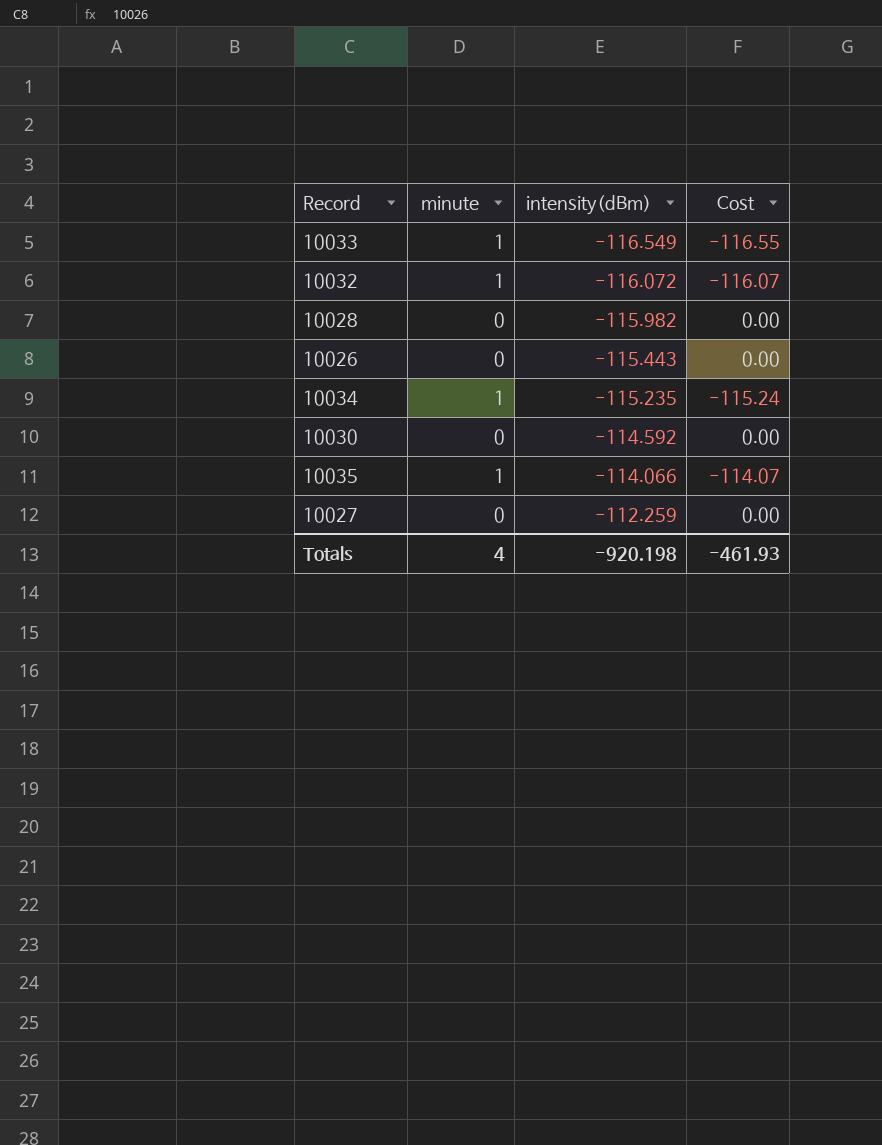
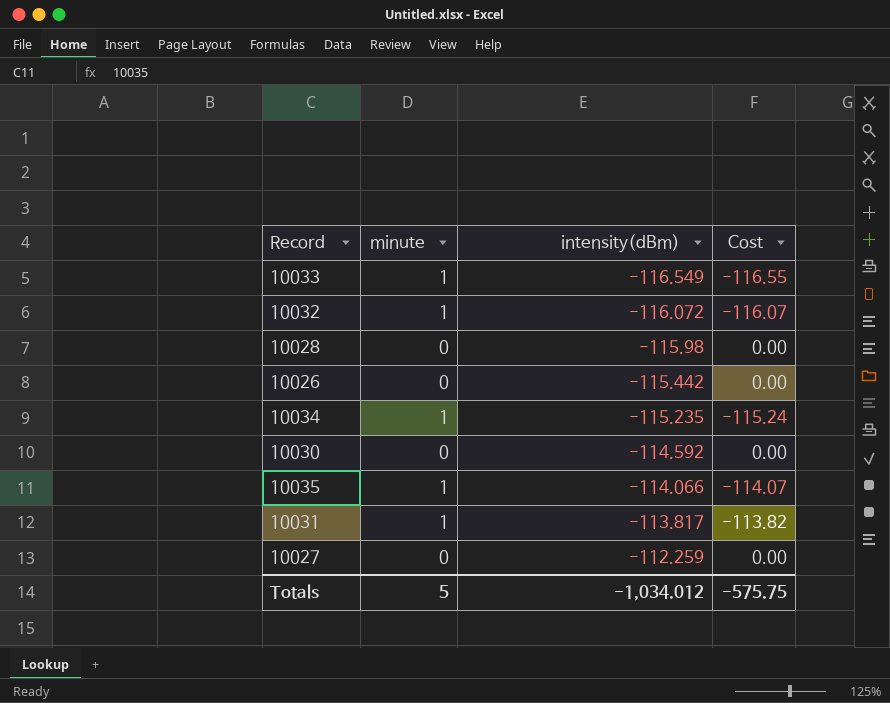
10028 | intensity(dBm): -115.982 -> -115.98
10026 | intensity(dBm): -115.443 -> -115.442
row 10031: none -> 1 | -113.817 | -113.82
Totals | minute: 4 -> 5
Totals | intensity(dBm): -920.198 -> -1,034.012
Totals | Cost: -461.93 -> -575.75

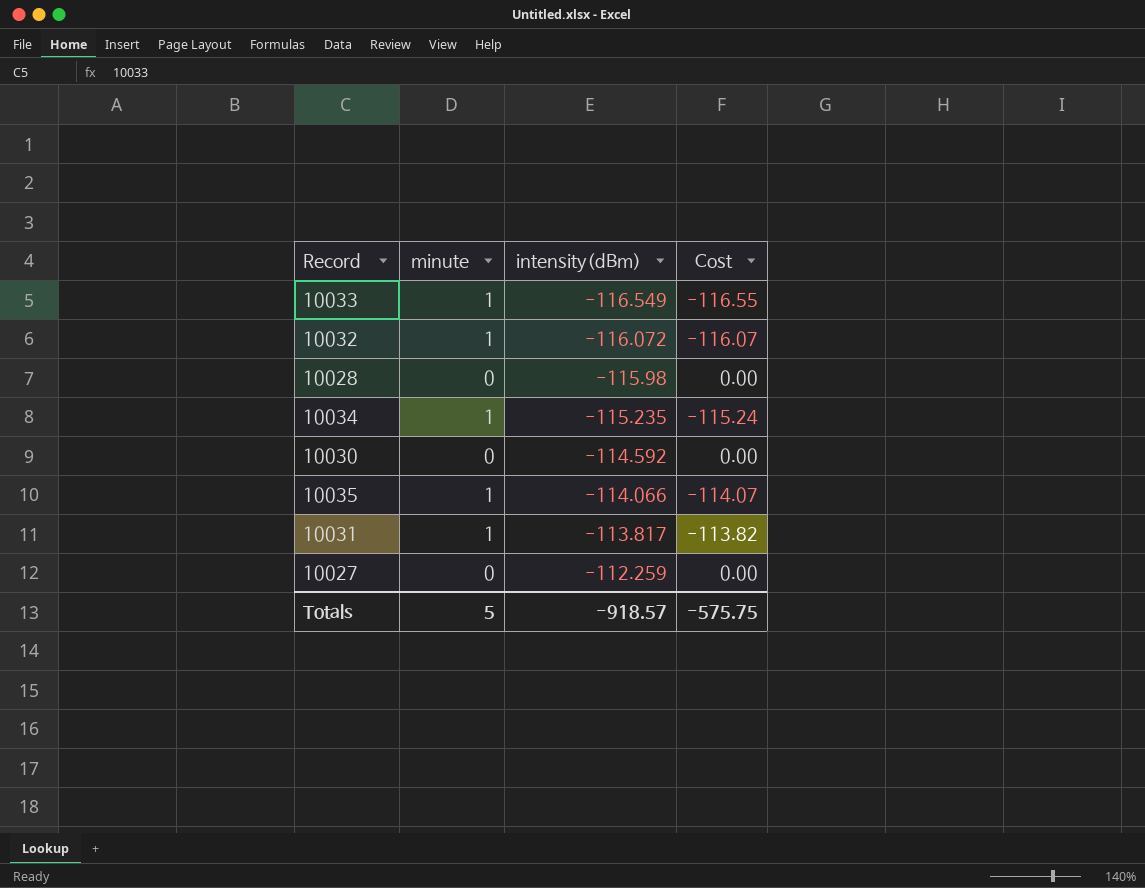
row 10026: 0 | -115.442 | 0.00 -> none
Totals | intensity(dBm): -1,034.012 -> -918.57

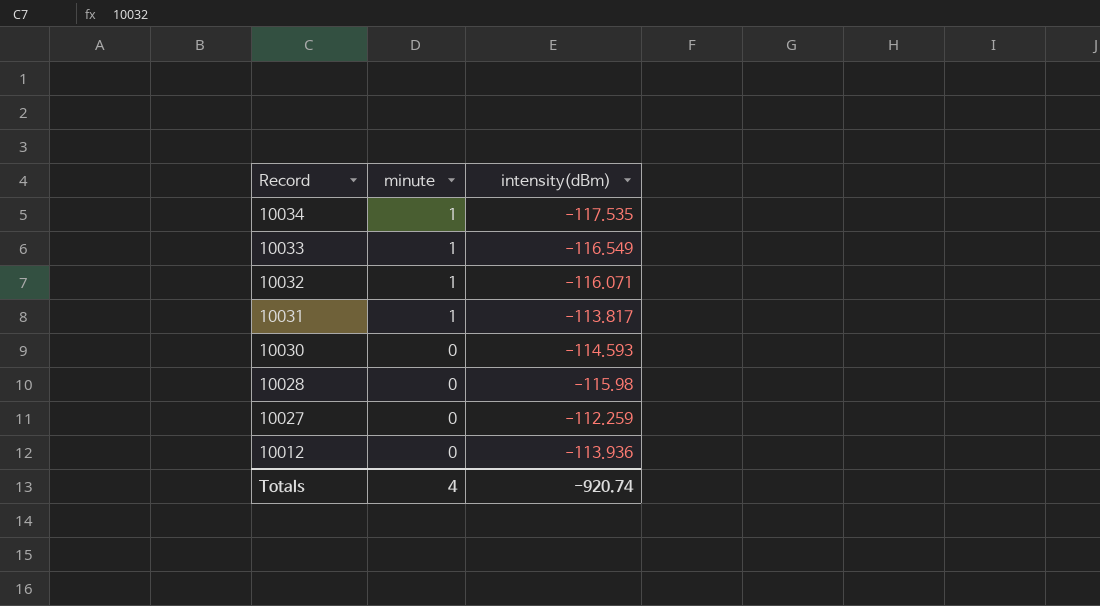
row order: intensity(dBm) ascending -> Record descending
column Cost | formula: [minute] * [intensity(dBm)] -> none
row 10035: 1 | -114.066 | -114.07 -> none
10034 | intensity(dBm): -115.235 -> -117.535
10032 | intensity(dBm): -116.072 -> -116.071
10030 | intensity(dBm): -114.592 -> -114.593
row 10012: none -> 0 | -113.936
Totals | minute: 5 -> 4
Totals | intensity(dBm): -918.57 -> -920.74

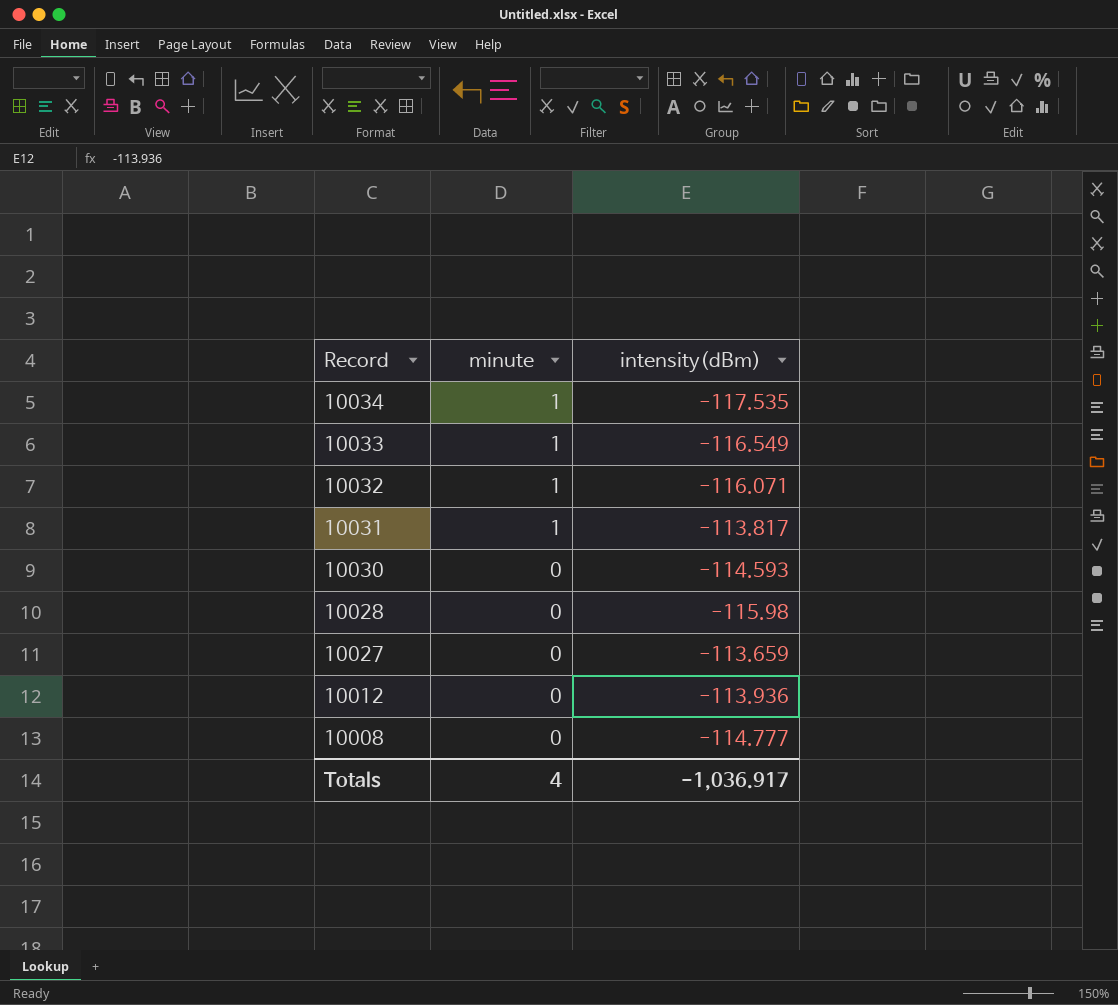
10027 | intensity(dBm): -112.259 -> -113.659
row 10008: none -> 0 | -114.777
Totals | intensity(dBm): -920.74 -> -1,036.917

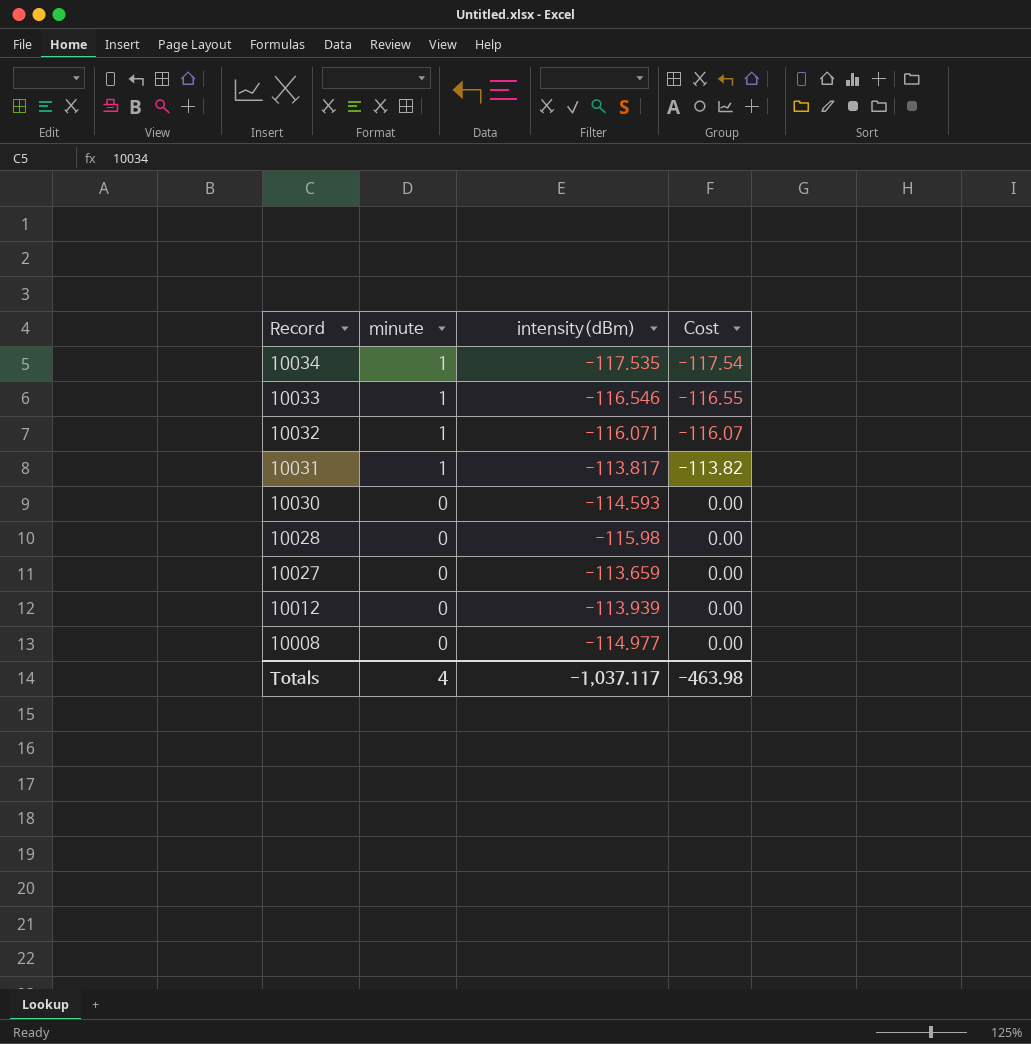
column Cost | formula: none -> [minute] * [intensity(dBm)]
10033 | intensity(dBm): -116.549 -> -116.546
10012 | intensity(dBm): -113.936 -> -113.939
10008 | intensity(dBm): -114.777 -> -114.977
Totals | intensity(dBm): -1,036.917 -> -1,037.117

